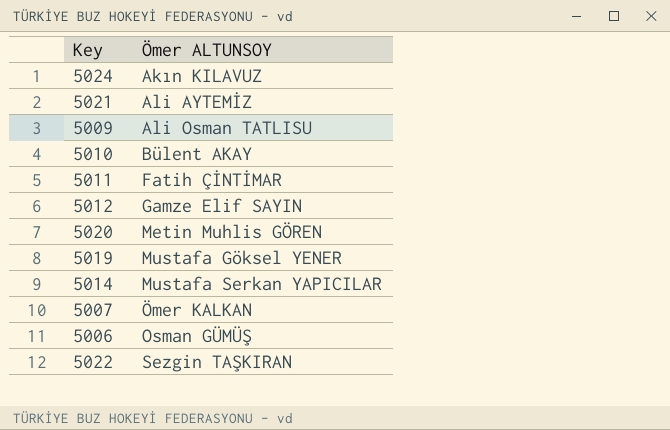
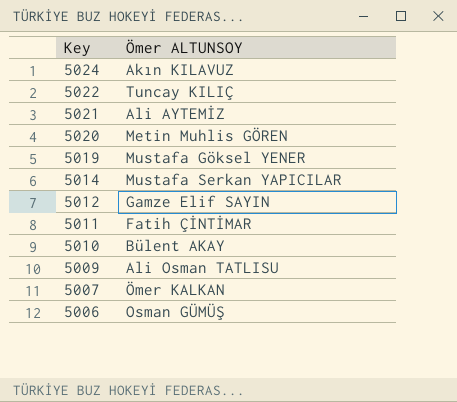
row order: Ömer ALTUNSOY ascending -> Key descending
5022 | Ömer ALTUNSOY: Sezgin TAŞKIRAN -> Tuncay KILIÇ

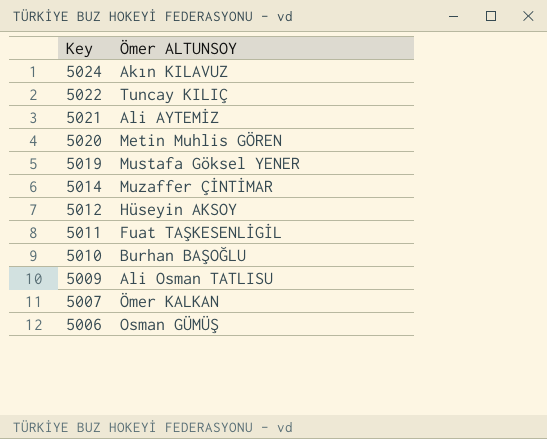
5014 | Ömer ALTUNSOY: Mustafa Serkan YAPICILAR -> Muzaffer ÇİNTİMAR
5012 | Ömer ALTUNSOY: Gamze Elif SAYIN -> Hüseyin AKSOY
5011 | Ömer ALTUNSOY: Fatih ÇİNTİMAR -> Fuat TAŞKESENLİGİL
5010 | Ömer ALTUNSOY: Bülent AKAY -> Burhan BAŞOĞLU

